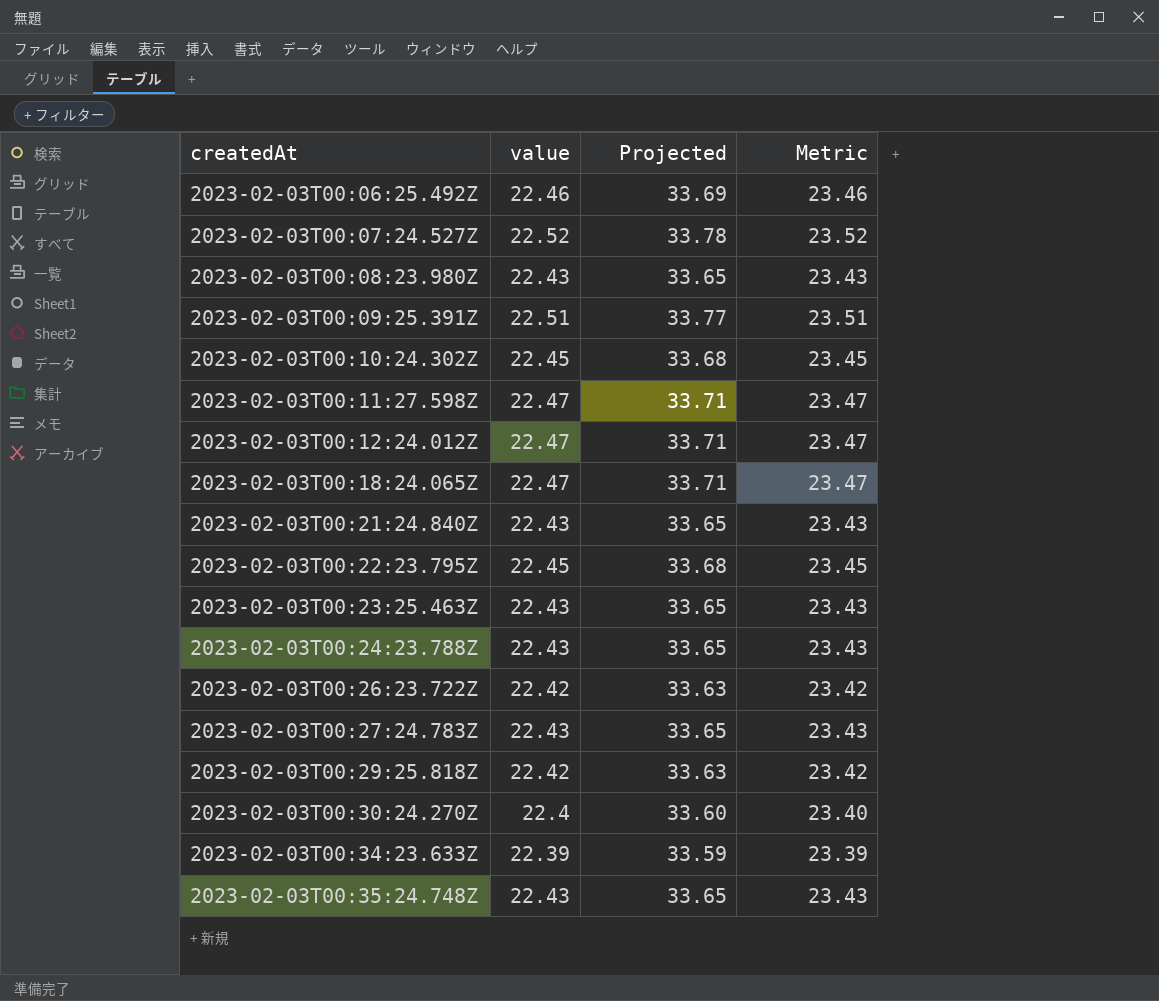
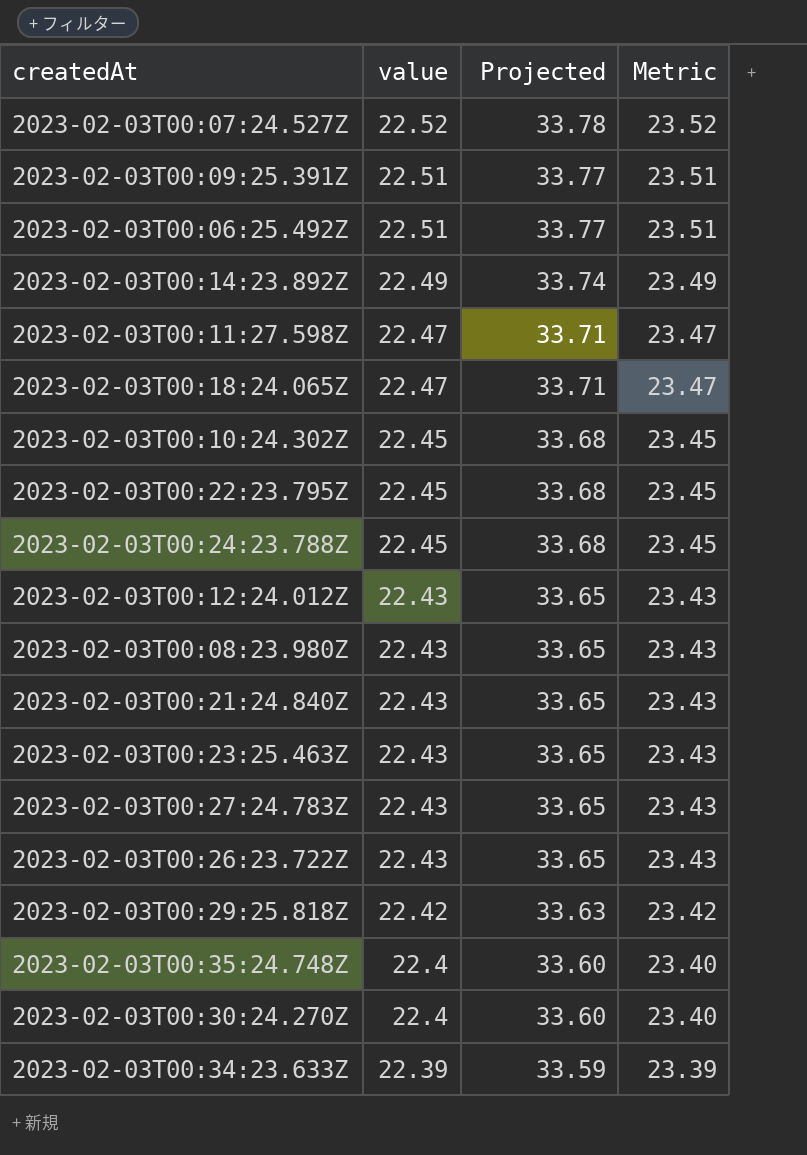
row order: createdAt ascending -> value descending
2023-02-03T00:06:25.492Z | value: 22.46 -> 22.51
2023-02-03T00:06:25.492Z | Projected: 33.69 -> 33.77
2023-02-03T00:06:25.492Z | Metric: 23.46 -> 23.51
row 2023-02-03T00:14:23.892Z: none -> 22.49 | 33.74 | 23.49
2023-02-03T00:24:23.788Z | value: 22.43 -> 22.45
2023-02-03T00:24:23.788Z | Projected: 33.65 -> 33.68
2023-02-03T00:24:23.788Z | Metric: 23.43 -> 23.45
2023-02-03T00:12:24.012Z | value: 22.47 -> 22.43
2023-02-03T00:12:24.012Z | Projected: 33.71 -> 33.65
2023-02-03T00:12:24.012Z | Metric: 23.47 -> 23.43
2023-02-03T00:26:23.722Z | value: 22.42 -> 22.43
2023-02-03T00:26:23.722Z | Projected: 33.63 -> 33.65
2023-02-03T00:26:23.722Z | Metric: 23.42 -> 23.43
2023-02-03T00:35:24.748Z | value: 22.43 -> 22.4
2023-02-03T00:35:24.748Z | Projected: 33.65 -> 33.60
2023-02-03T00:35:24.748Z | Metric: 23.43 -> 23.40

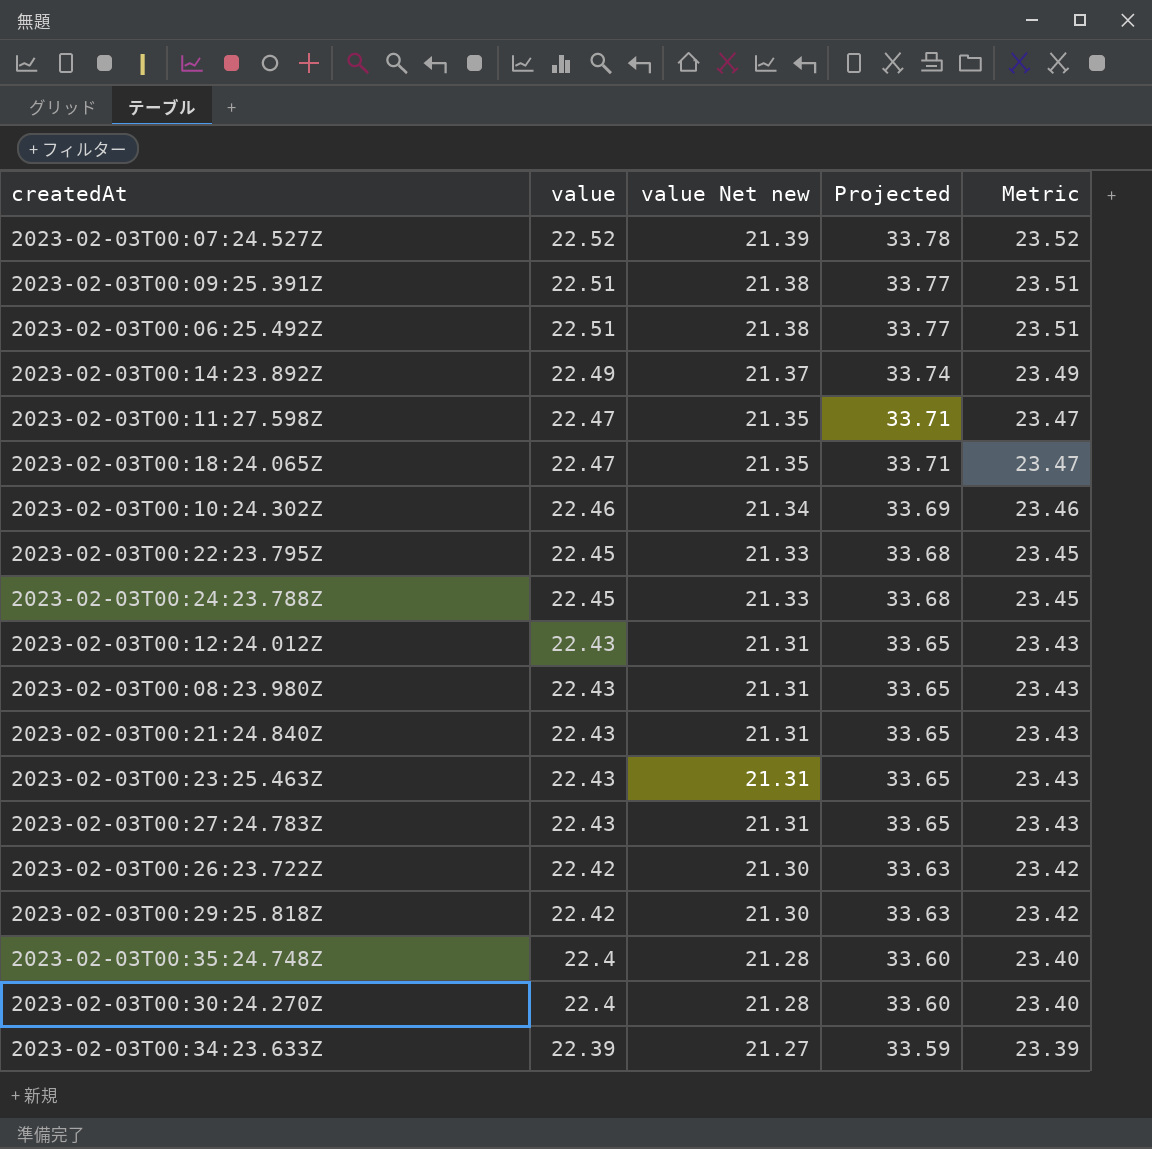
column value Net new | formula: none -> [value] * 0.95
2023-02-03T00:10:24.302Z | value: 22.45 -> 22.46
2023-02-03T00:10:24.302Z | Projected: 33.68 -> 33.69
2023-02-03T00:10:24.302Z | Metric: 23.45 -> 23.46
2023-02-03T00:26:23.722Z | value: 22.43 -> 22.42
2023-02-03T00:26:23.722Z | Projected: 33.65 -> 33.63
2023-02-03T00:26:23.722Z | Metric: 23.43 -> 23.42

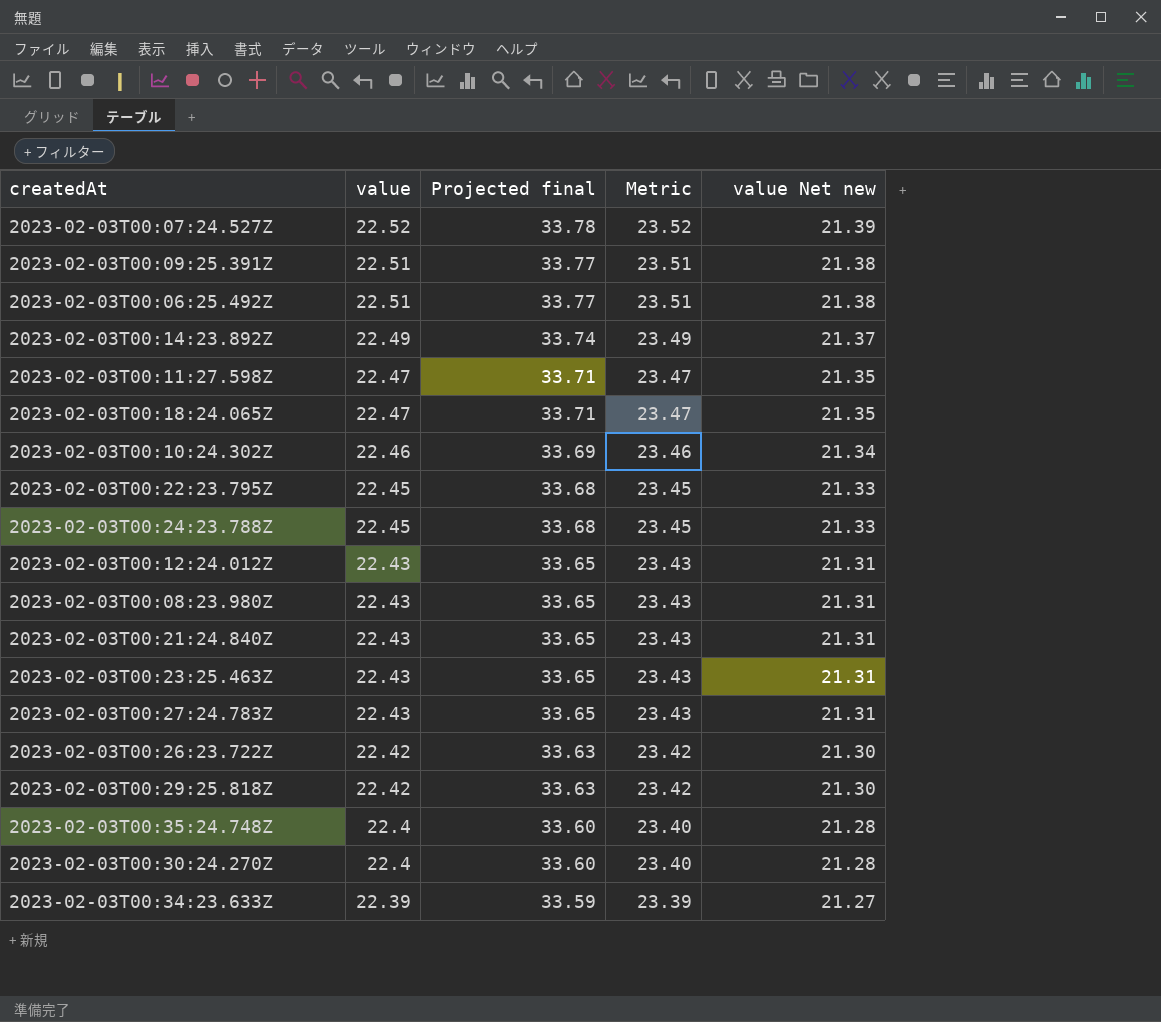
column name: Projected -> Projected final
column value Net new | position: 3 -> 5

